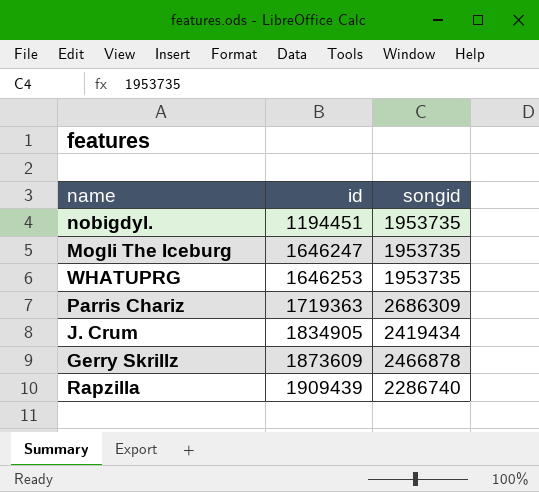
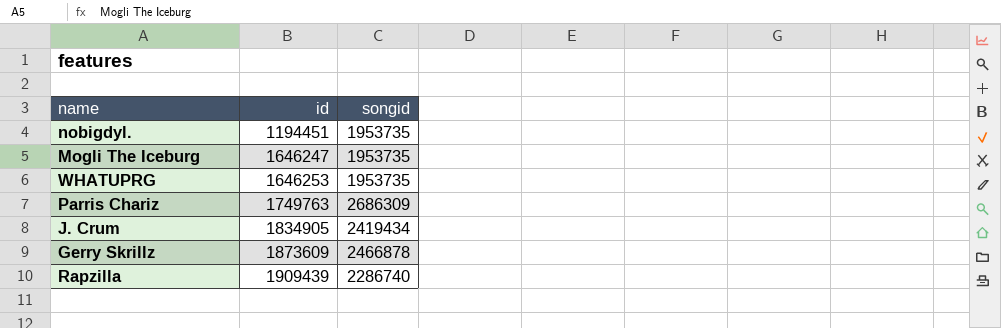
Parris Chariz | id: 1719363 -> 1749763

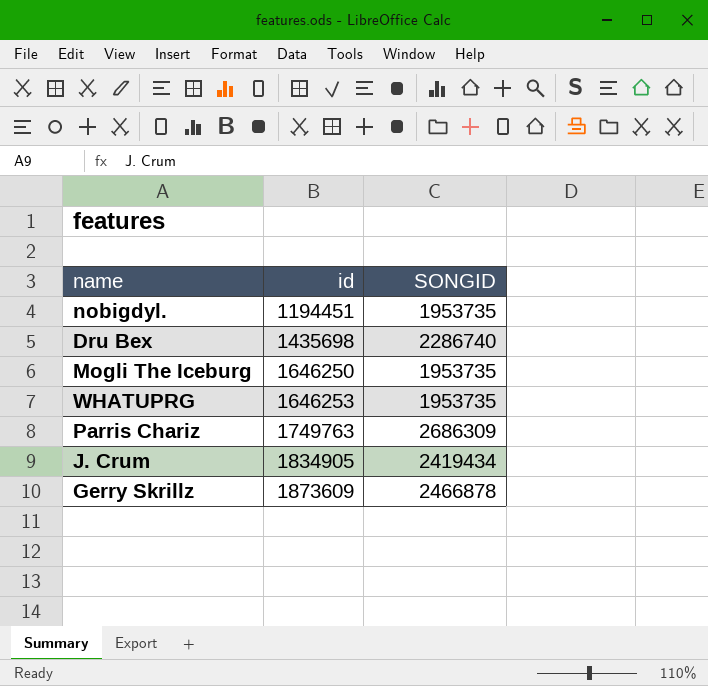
column name: songid -> SONGID
row Rapzilla: 1909439 | 2286740 -> none
row Dru Bex: none -> 1435698 | 2286740
Mogli The Iceburg | id: 1646247 -> 1646250

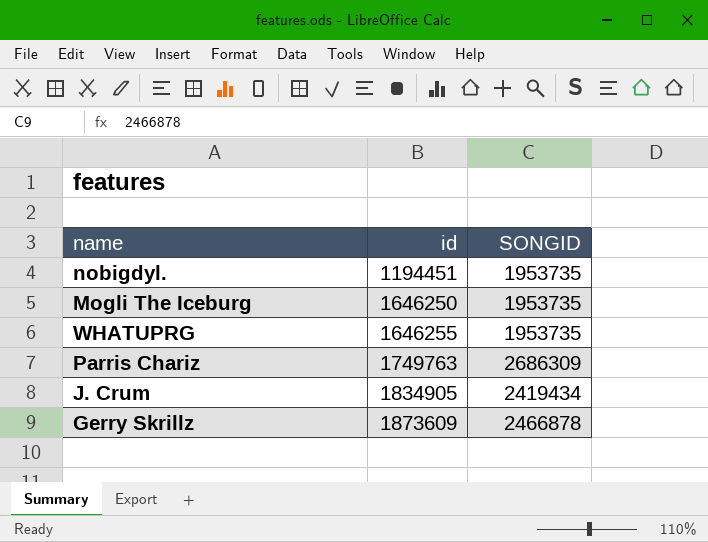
row Dru Bex: 1435698 | 2286740 -> none
WHATUPRG | id: 1646253 -> 1646255

